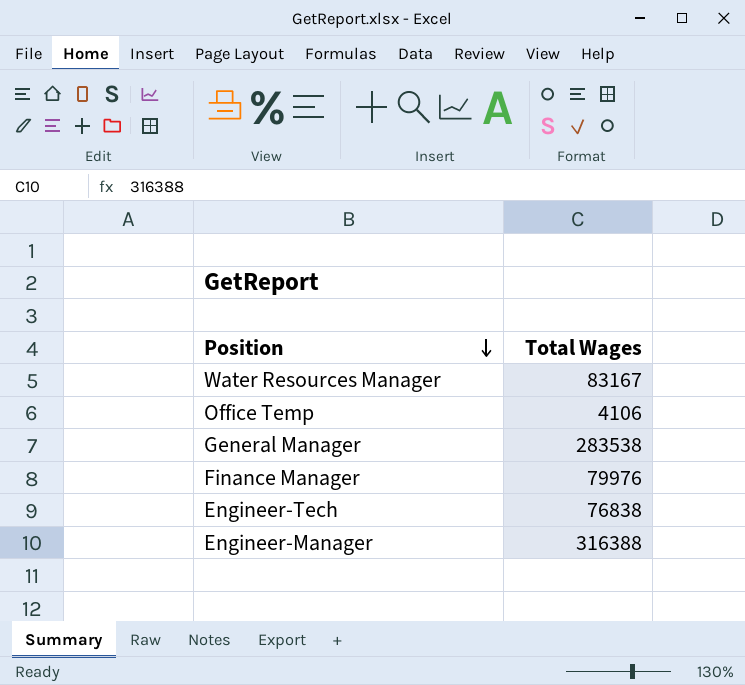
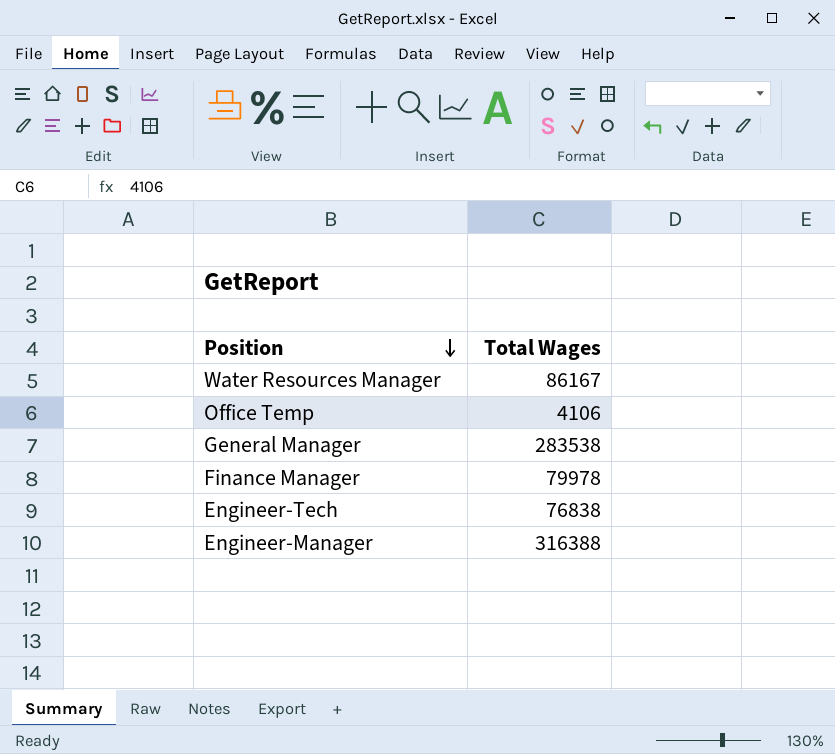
Water Resources Manager | Total Wages: 83167 -> 86167
Finance Manager | Total Wages: 79976 -> 79978

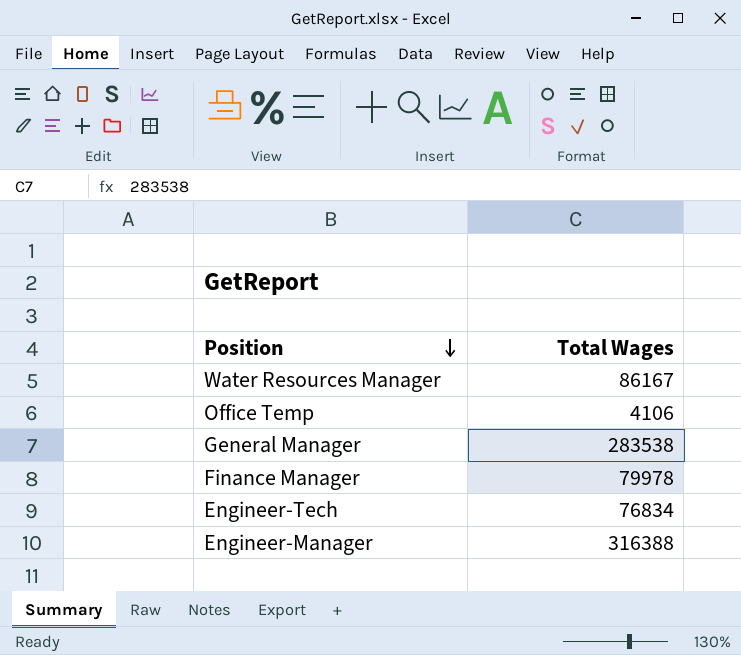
Engineer-Tech | Total Wages: 76838 -> 76834

